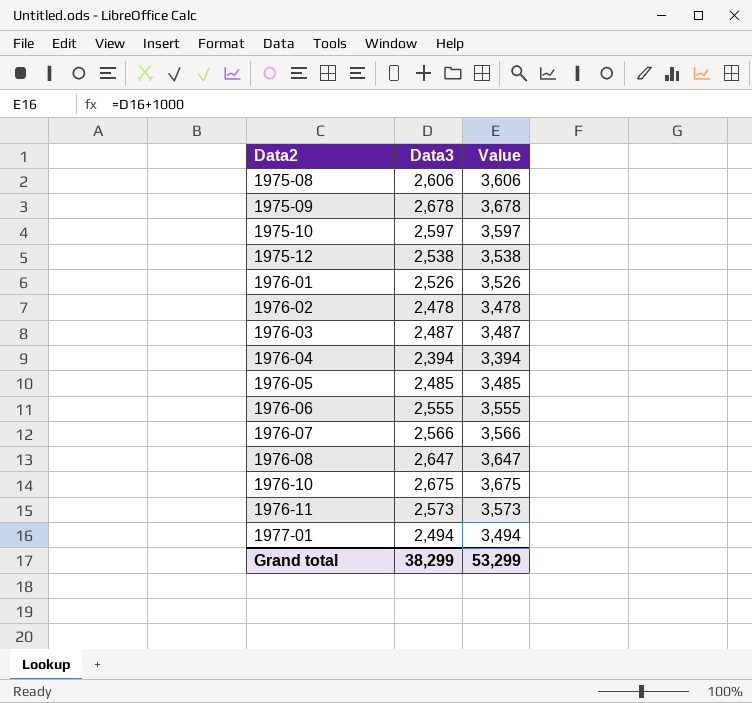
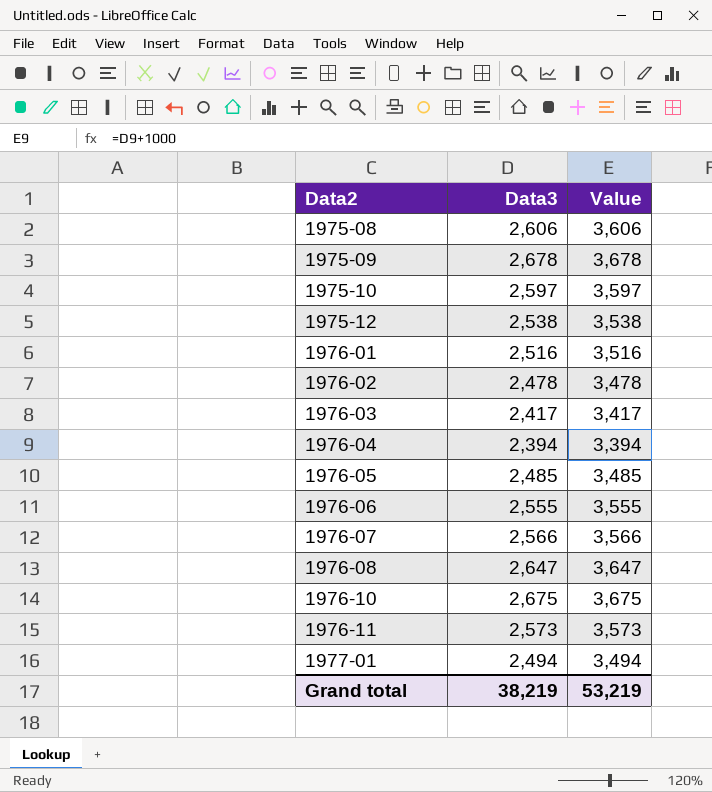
1976-01 | Data3: 2,526 -> 2,516
1976-01 | Value: 3,526 -> 3,516
1976-03 | Data3: 2,487 -> 2,417
1976-03 | Value: 3,487 -> 3,417
Grand total | Data3: 38,299 -> 38,219
Grand total | Value: 53,299 -> 53,219

